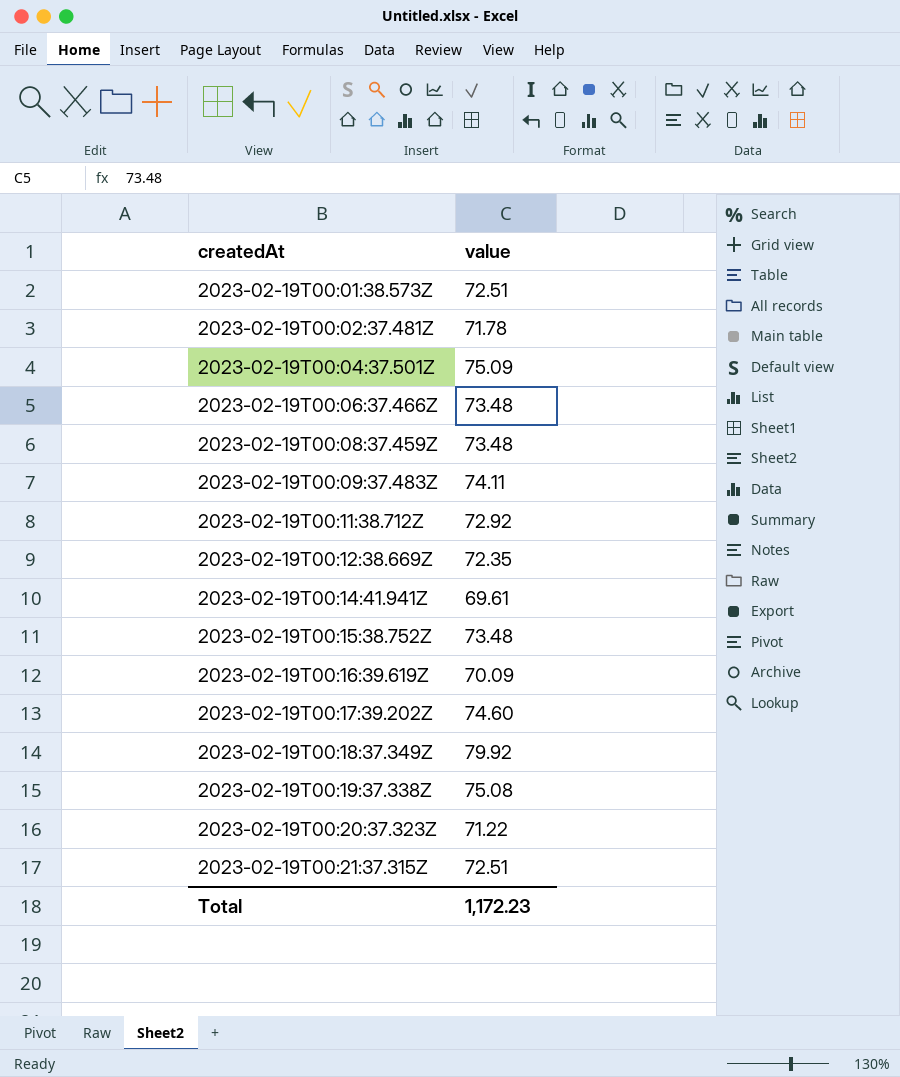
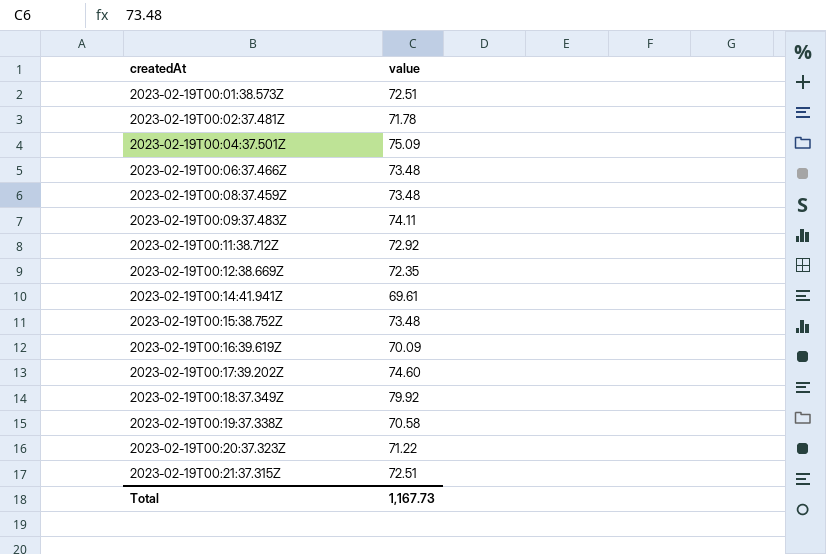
2023-02-19T00:19:37.338Z | value: 75.08 -> 70.58
Total | value: 1,172.23 -> 1,167.73

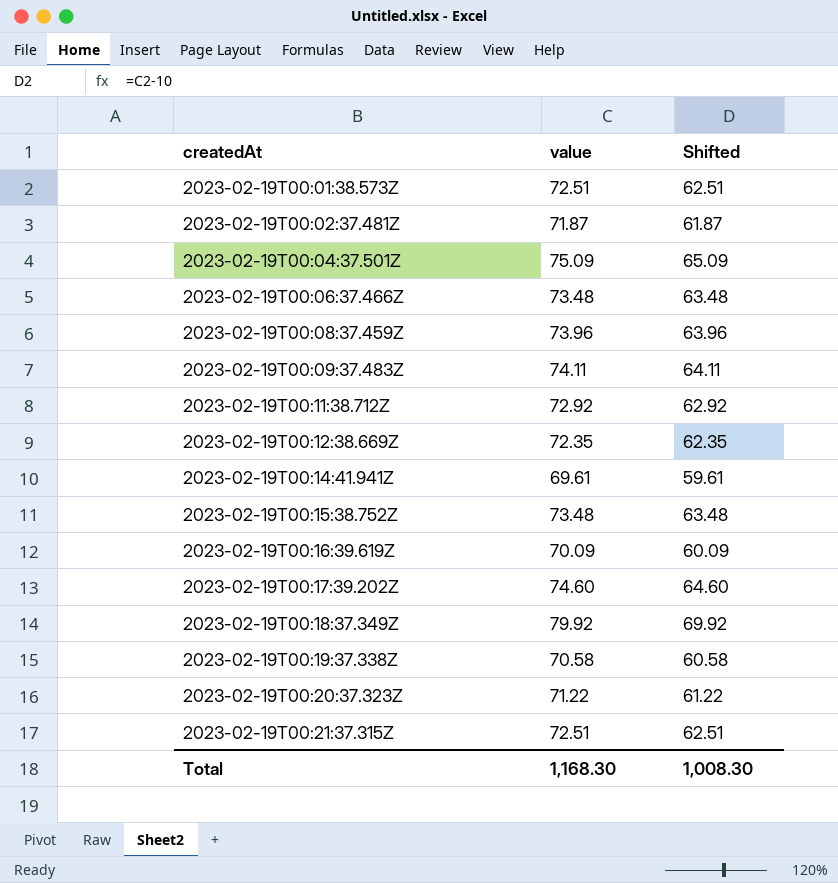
column Shifted | formula: none -> [value] - 10
2023-02-19T00:02:37.481Z | value: 71.78 -> 71.87
2023-02-19T00:08:37.459Z | value: 73.48 -> 73.96
Total | value: 1,167.73 -> 1,168.30

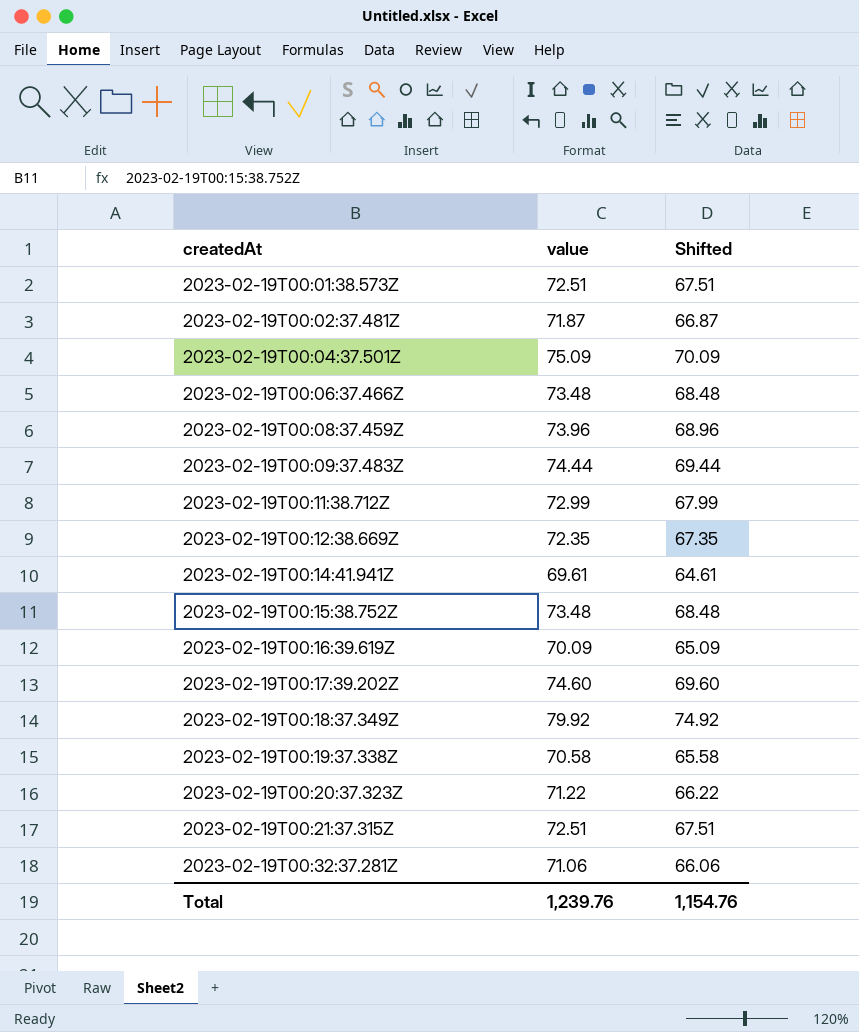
column Shifted | formula: [value] - 10 -> [value] - 5
2023-02-19T00:09:37.483Z | value: 74.11 -> 74.44
2023-02-19T00:11:38.712Z | value: 72.92 -> 72.99
row 2023-02-19T00:32:37.281Z: none -> 71.06 | 66.06
Total | value: 1,168.30 -> 1,239.76
Total | Shifted: 1,008.30 -> 1,154.76

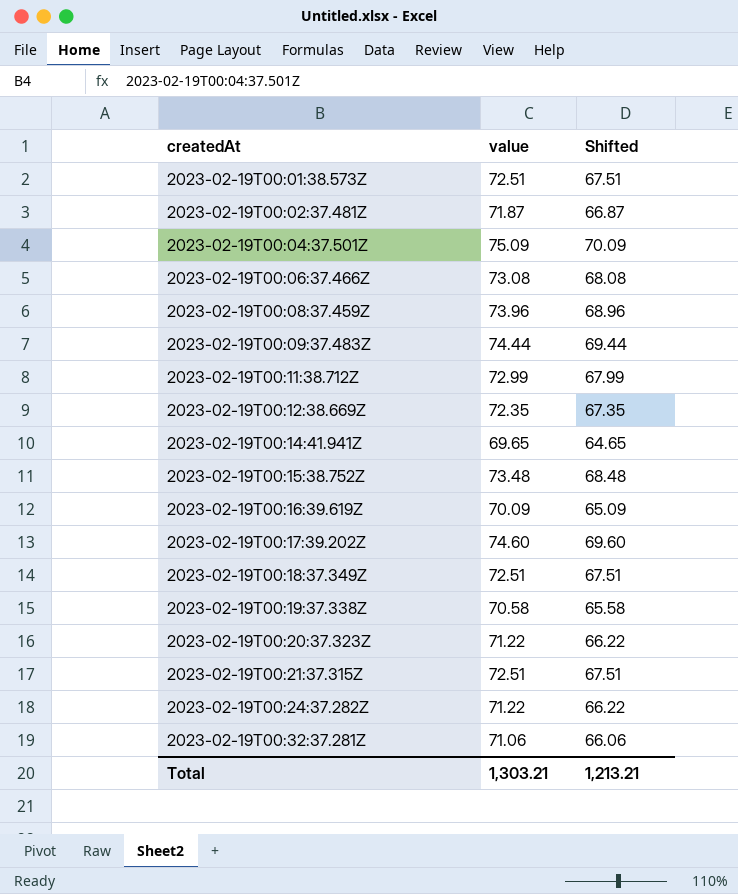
2023-02-19T00:06:37.466Z | value: 73.48 -> 73.08
2023-02-19T00:06:37.466Z | Shifted: 68.48 -> 68.08
2023-02-19T00:14:41.941Z | value: 69.61 -> 69.65
2023-02-19T00:14:41.941Z | Shifted: 64.61 -> 64.65
2023-02-19T00:18:37.349Z | value: 79.92 -> 72.51
2023-02-19T00:18:37.349Z | Shifted: 74.92 -> 67.51
row 2023-02-19T00:24:37.282Z: none -> 71.22 | 66.22
Total | value: 1,239.76 -> 1,303.21
Total | Shifted: 1,154.76 -> 1,213.21

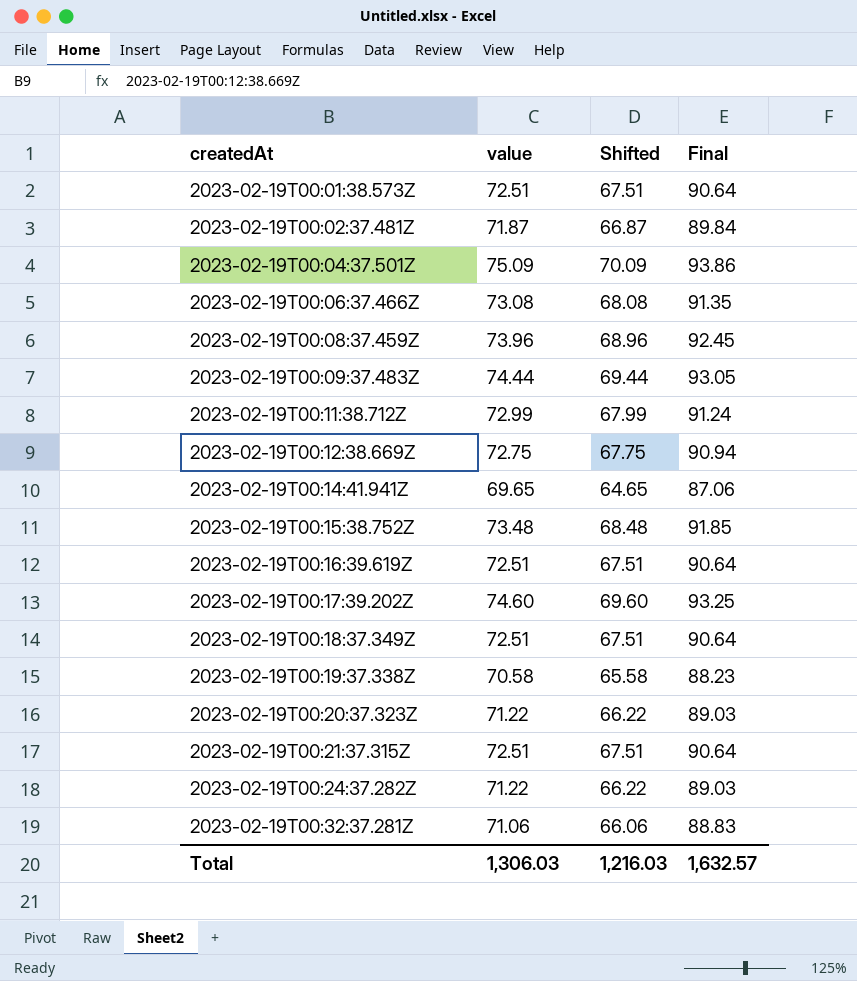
column Final | formula: none -> [value] * 1.25
2023-02-19T00:12:38.669Z | value: 72.35 -> 72.75
2023-02-19T00:12:38.669Z | Shifted: 67.35 -> 67.75
2023-02-19T00:16:39.619Z | value: 70.09 -> 72.51
2023-02-19T00:16:39.619Z | Shifted: 65.09 -> 67.51
Total | value: 1,303.21 -> 1,306.03
Total | Shifted: 1,213.21 -> 1,216.03

